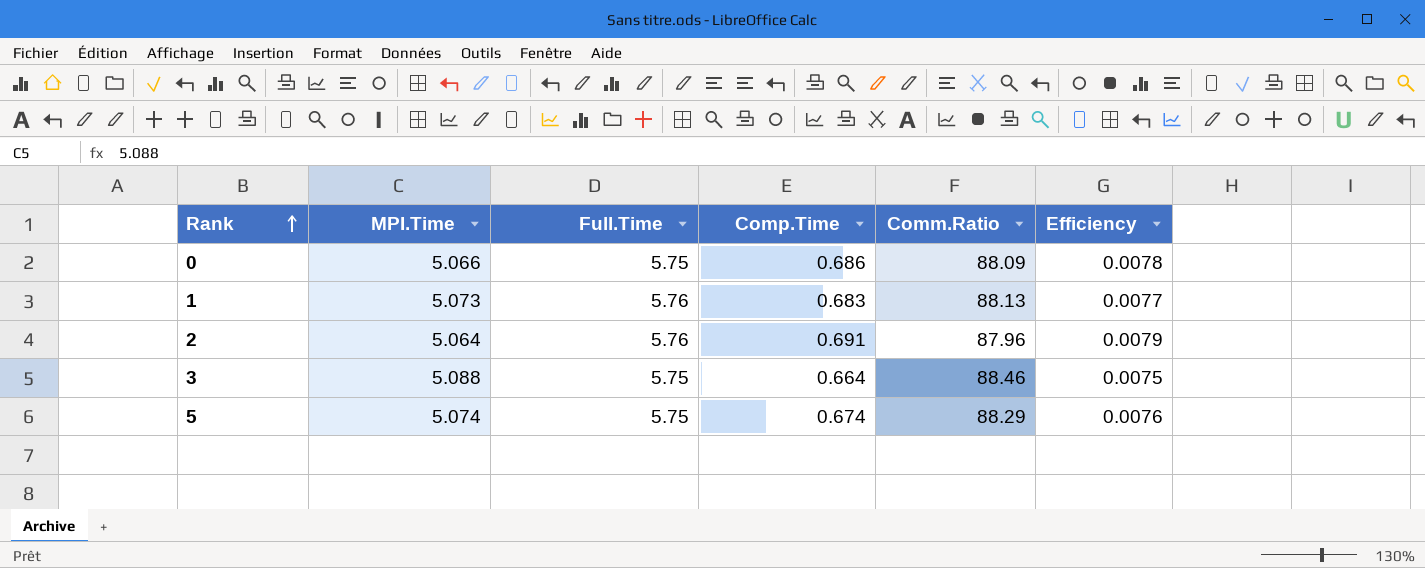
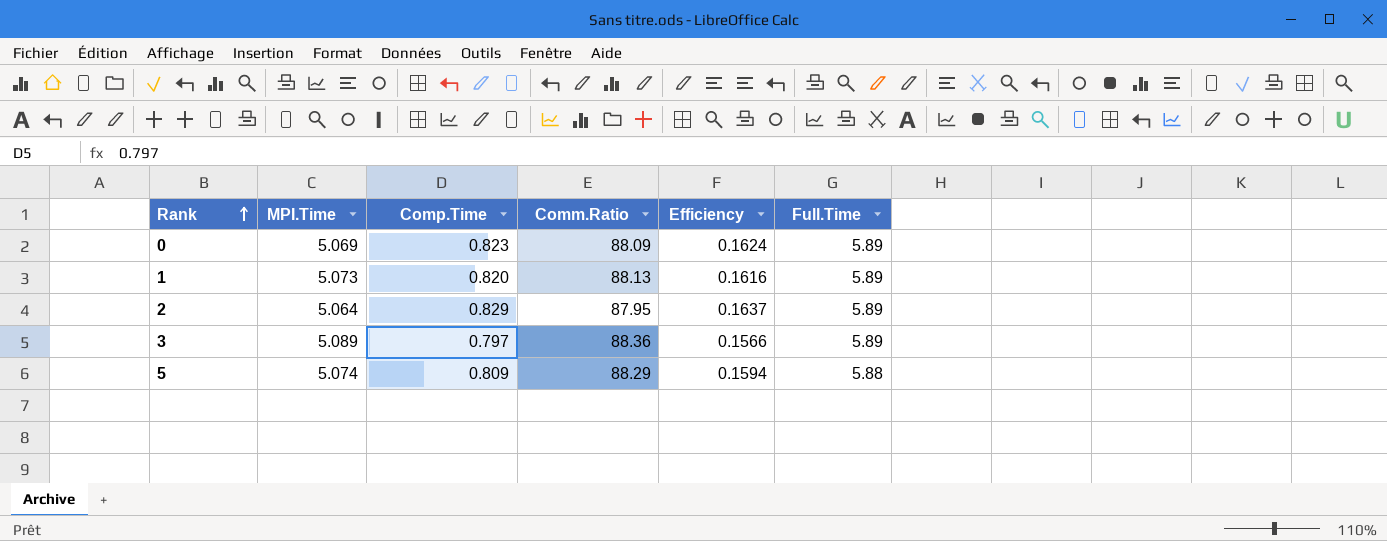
column Efficiency | formula: [Comp.Time] / [Comm.Ratio] -> [Comp.Time] / [MPI.Time]
column Full.Time | position: 3 -> 6
0 | MPI.Time: 5.066 -> 5.069
0 | Comp.Time: 0.686 -> 0.823
0 | Full.Time: 5.75 -> 5.89
1 | Comp.Time: 0.683 -> 0.820
1 | Full.Time: 5.76 -> 5.89
2 | Comp.Time: 0.691 -> 0.829
2 | Comm.Ratio: 87.96 -> 87.95
2 | Full.Time: 5.76 -> 5.89
3 | MPI.Time: 5.088 -> 5.089
3 | Comp.Time: 0.664 -> 0.797
3 | Comm.Ratio: 88.46 -> 88.36
3 | Full.Time: 5.75 -> 5.89
5 | Comp.Time: 0.674 -> 0.809
5 | Full.Time: 5.75 -> 5.88

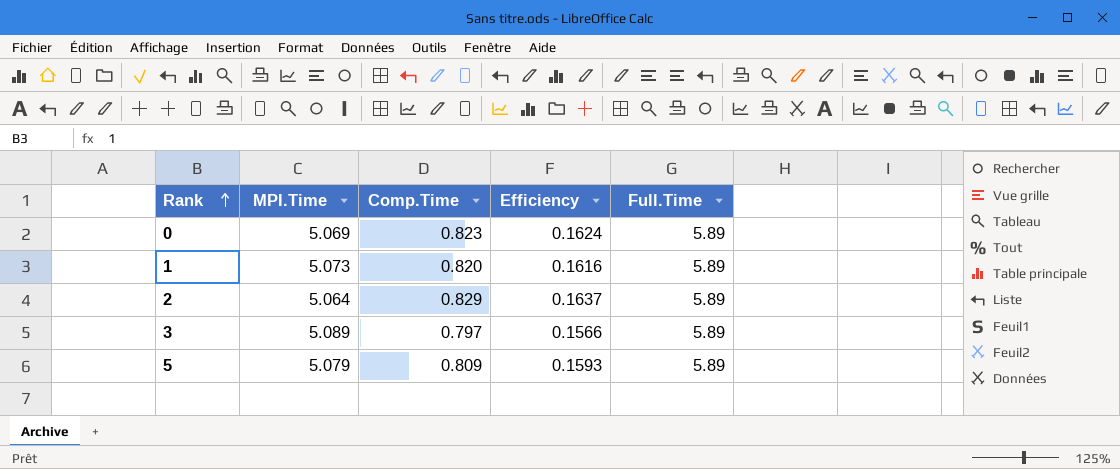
column Comm.Ratio | position: 4 -> none
5 | MPI.Time: 5.074 -> 5.079
5 | Efficiency: 0.1594 -> 0.1593
5 | Full.Time: 5.88 -> 5.89

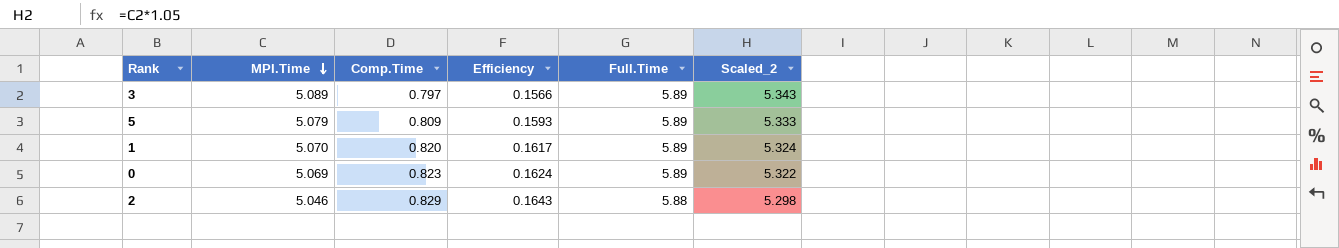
row order: Rank ascending -> MPI.Time descending
column Scaled_2 | formula: none -> [MPI.Time] * 1.05
1 | MPI.Time: 5.073 -> 5.070
1 | Efficiency: 0.1616 -> 0.1617
2 | MPI.Time: 5.064 -> 5.046
2 | Efficiency: 0.1637 -> 0.1643
2 | Full.Time: 5.89 -> 5.88

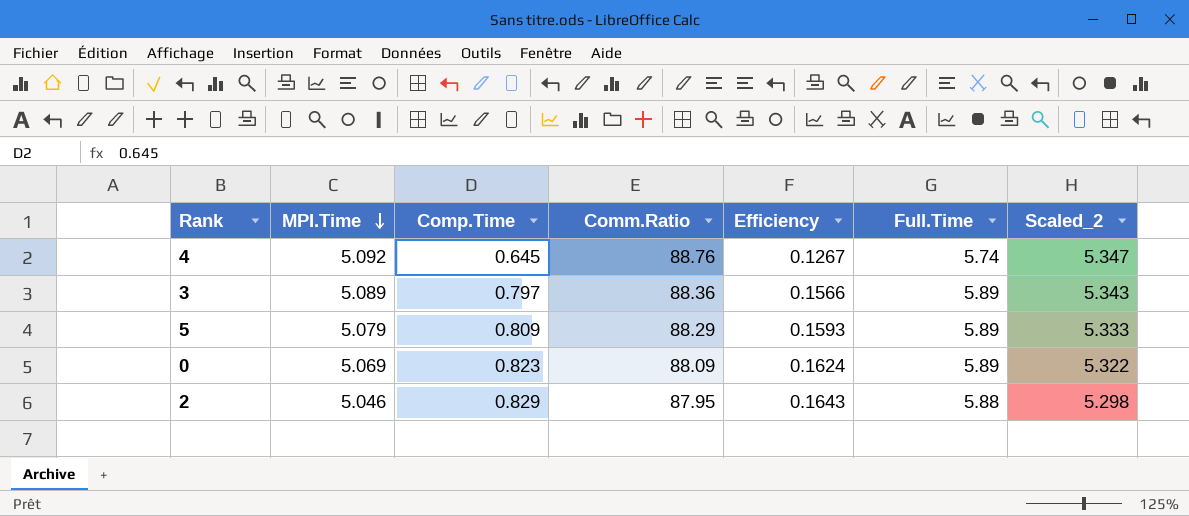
column Comm.Ratio | position: none -> 4
row 1: 5.070 | 0.820 | 0.1617 | 5.89 | 5.324 -> none
row 4: none -> 5.092 | 0.645 | 88.76 | 0.1267 | 5.74 | 5.347

